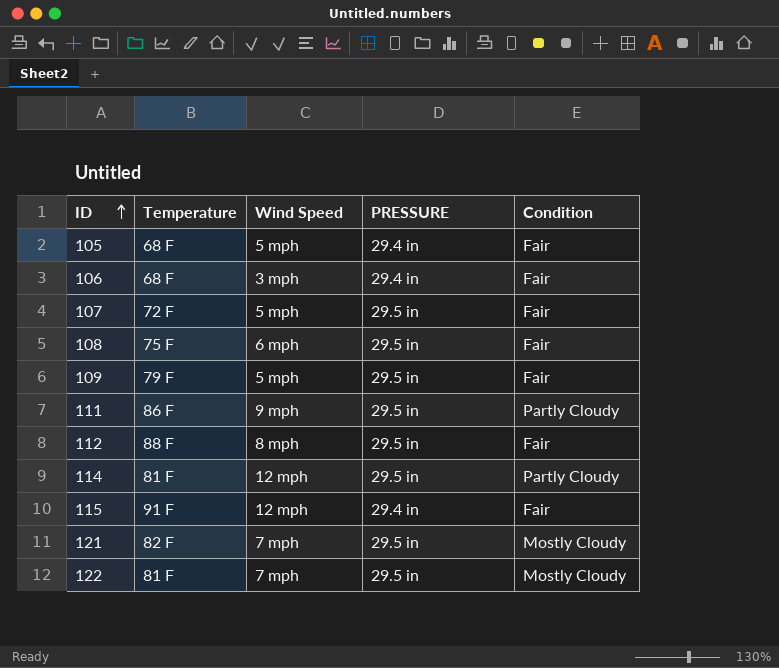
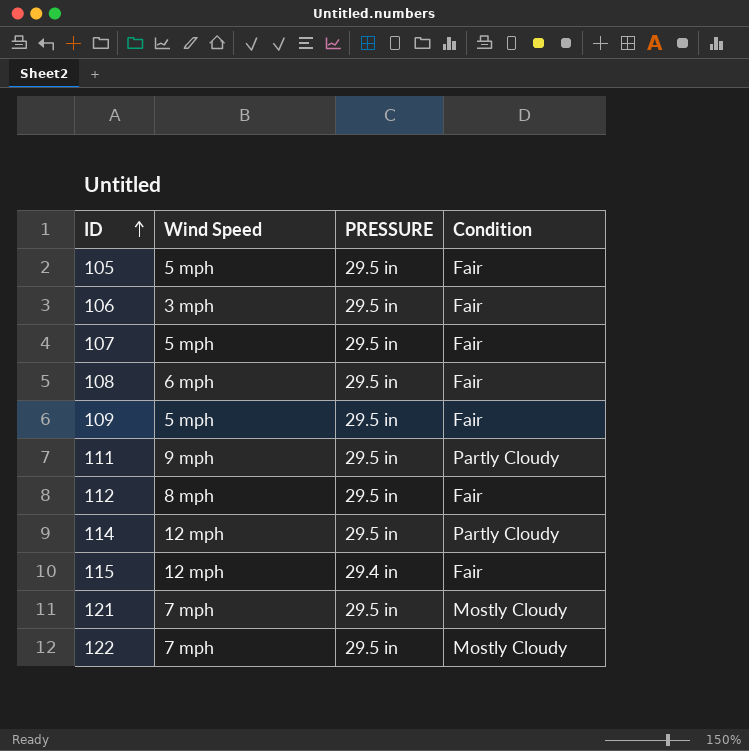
column Temperature | position: 2 -> none
105 | PRESSURE: 29.4 in -> 29.5 in
106 | PRESSURE: 29.4 in -> 29.5 in

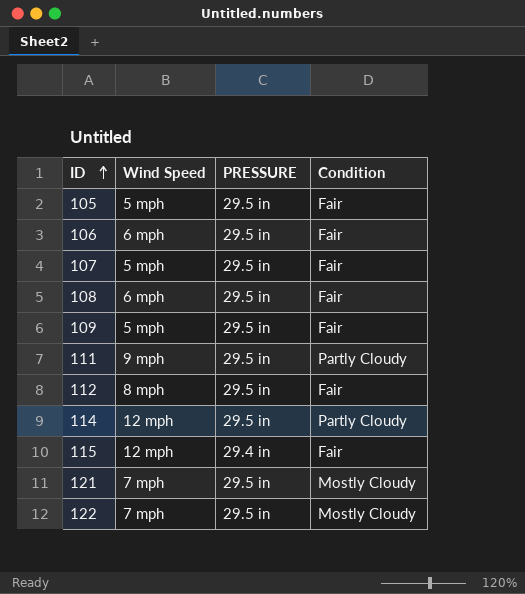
106 | Wind Speed: 3 mph -> 6 mph

